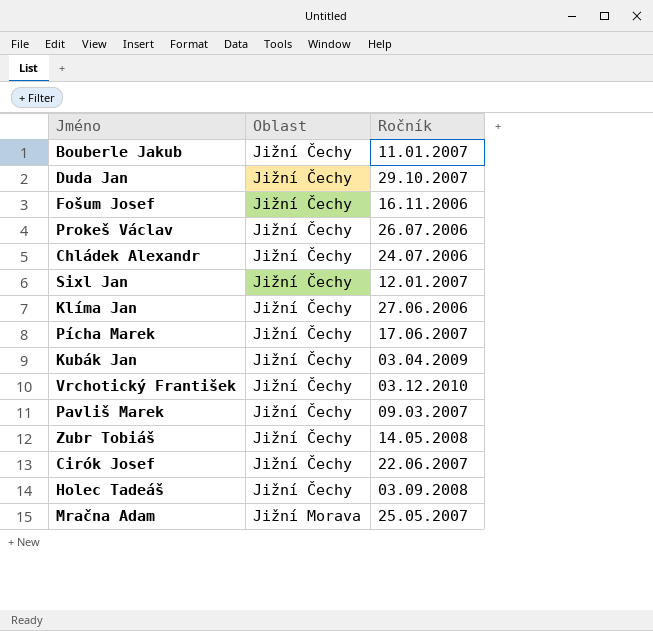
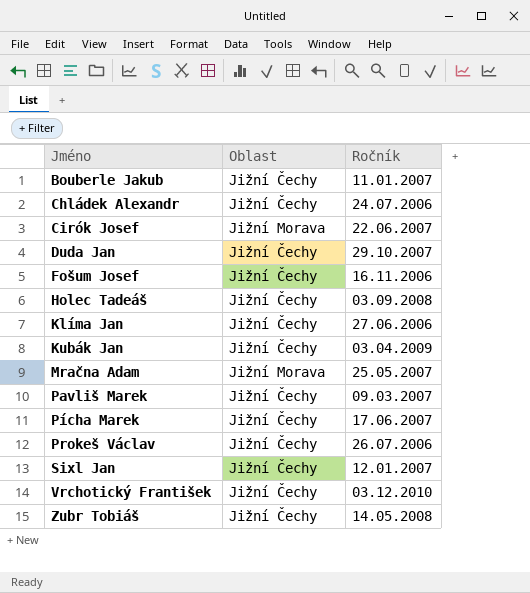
row order: Oblast ascending -> Jméno ascending
Cirók Josef | Oblast: Jižní Čechy -> Jižní Morava

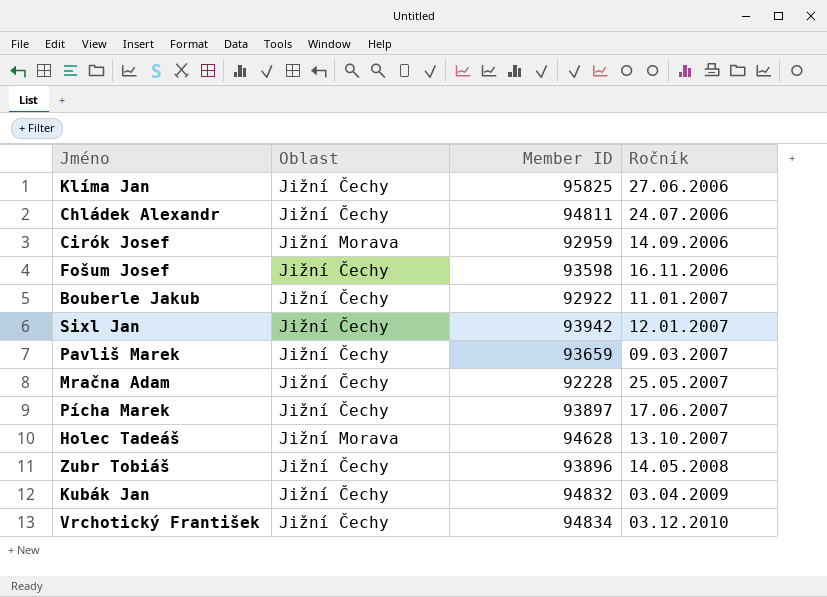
row order: Jméno ascending -> Ročník ascending
column Member ID | position: none -> 3
row Duda Jan: Jižní Čechy | 29.10.2007 -> none
row Prokeš Václav: Jižní Čechy | 26.07.2006 -> none
Cirók Josef | Ročník: 22.06.2007 -> 14.09.2006
Mračna Adam | Oblast: Jižní Morava -> Jižní Čechy
Holec Tadeáš | Oblast: Jižní Čechy -> Jižní Morava
Holec Tadeáš | Ročník: 03.09.2008 -> 13.10.2007

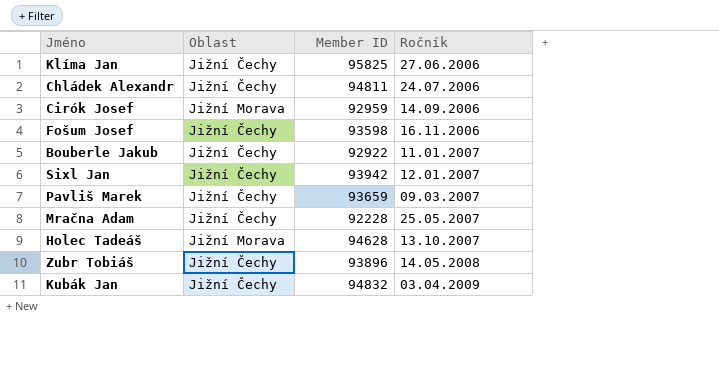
row Pícha Marek: Jižní Čechy | 93897 | 17.06.2007 -> none
row Vrchotický František: Jižní Čechy | 94834 | 03.12.2010 -> none

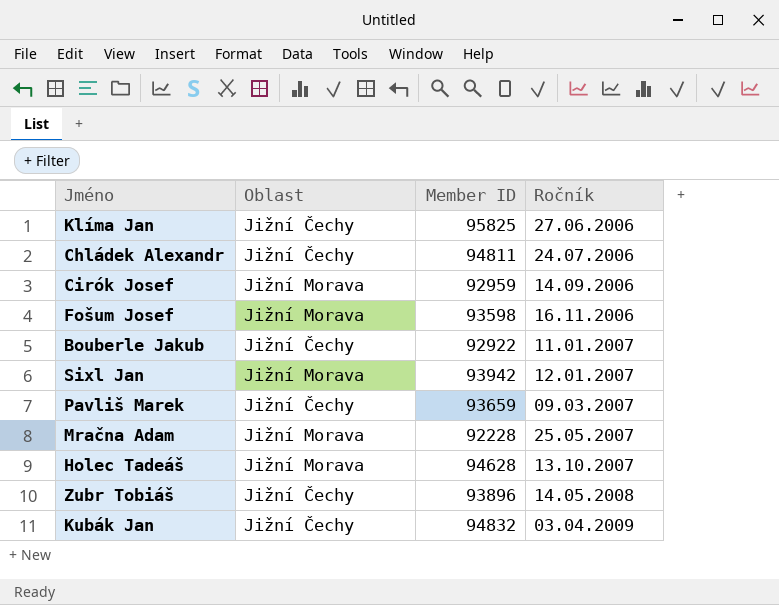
Fošum Josef | Oblast: Jižní Čechy -> Jižní Morava
Sixl Jan | Oblast: Jižní Čechy -> Jižní Morava
Mračna Adam | Oblast: Jižní Čechy -> Jižní Morava

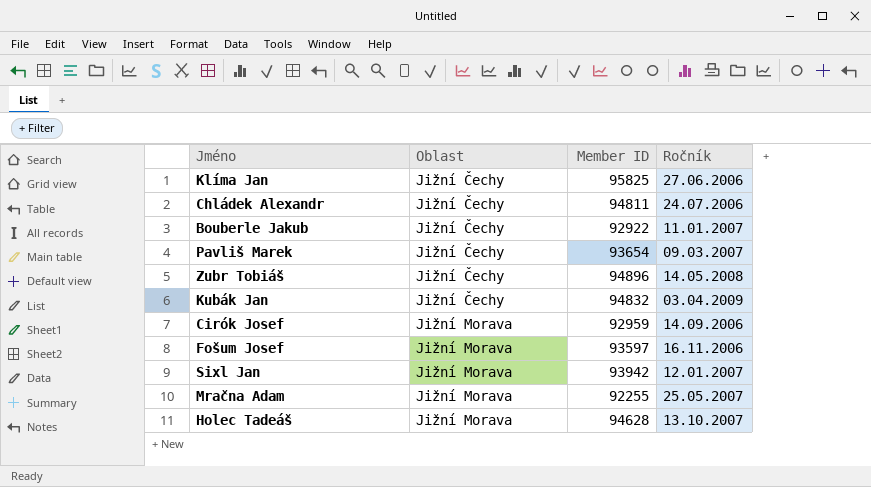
row order: Ročník ascending -> Oblast ascending
Pavliš Marek | Member ID: 93659 -> 93654
Zubr Tobiáš | Member ID: 93896 -> 94896
Fošum Josef | Member ID: 93598 -> 93597
Mračna Adam | Member ID: 92228 -> 92255

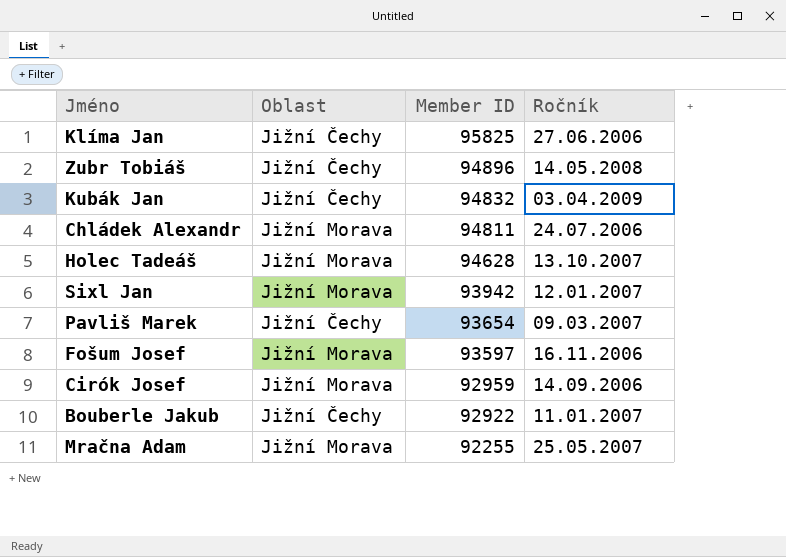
row order: Oblast ascending -> Member ID descending
Chládek Alexandr | Oblast: Jižní Čechy -> Jižní Morava

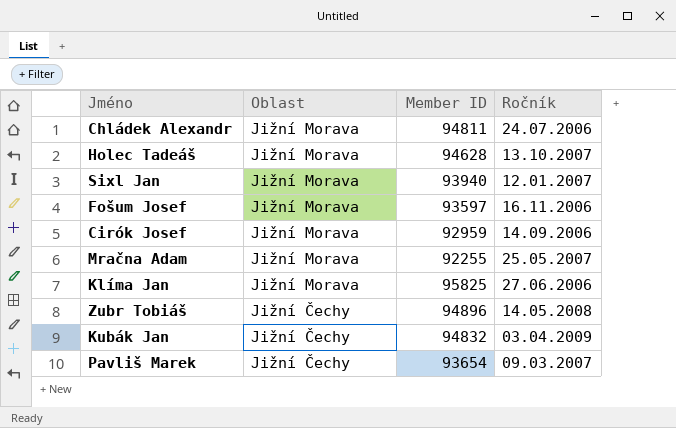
row order: Member ID descending -> Oblast descending
row Bouberle Jakub: Jižní Čechy | 92922 | 11.01.2007 -> none
Sixl Jan | Member ID: 93942 -> 93940
Klíma Jan | Oblast: Jižní Čechy -> Jižní Morava

